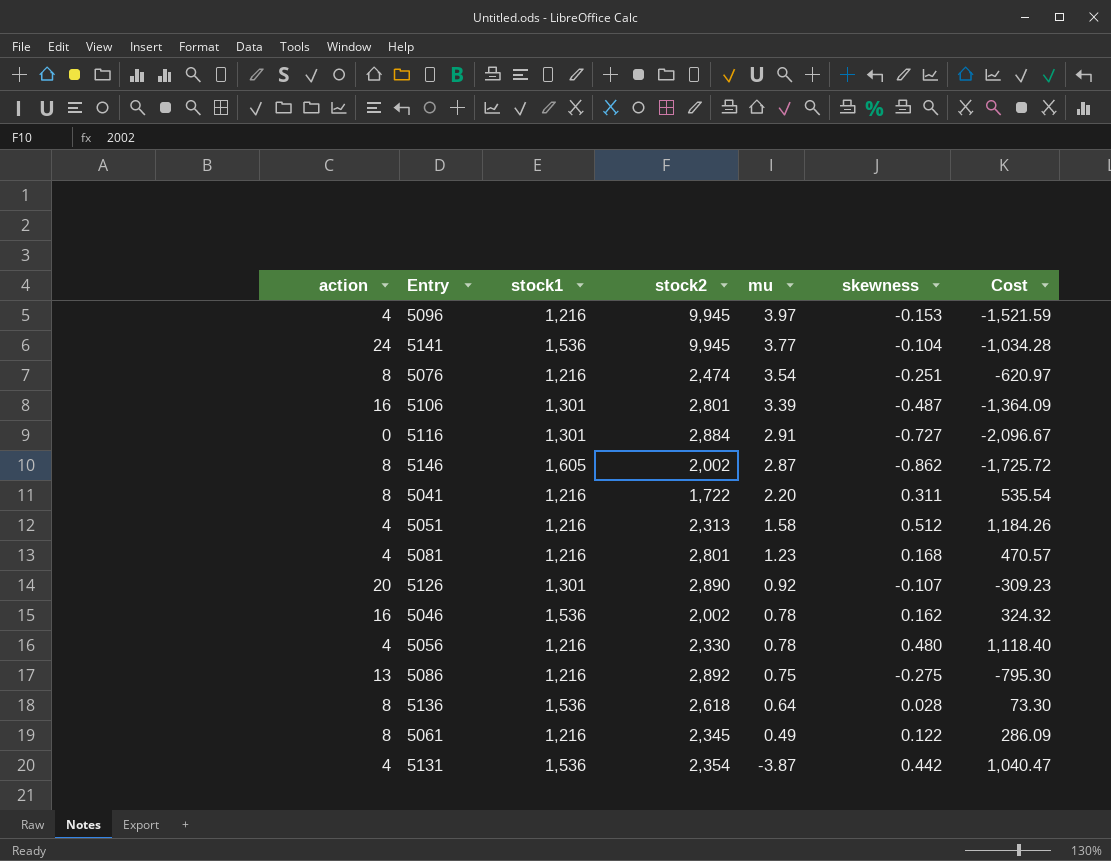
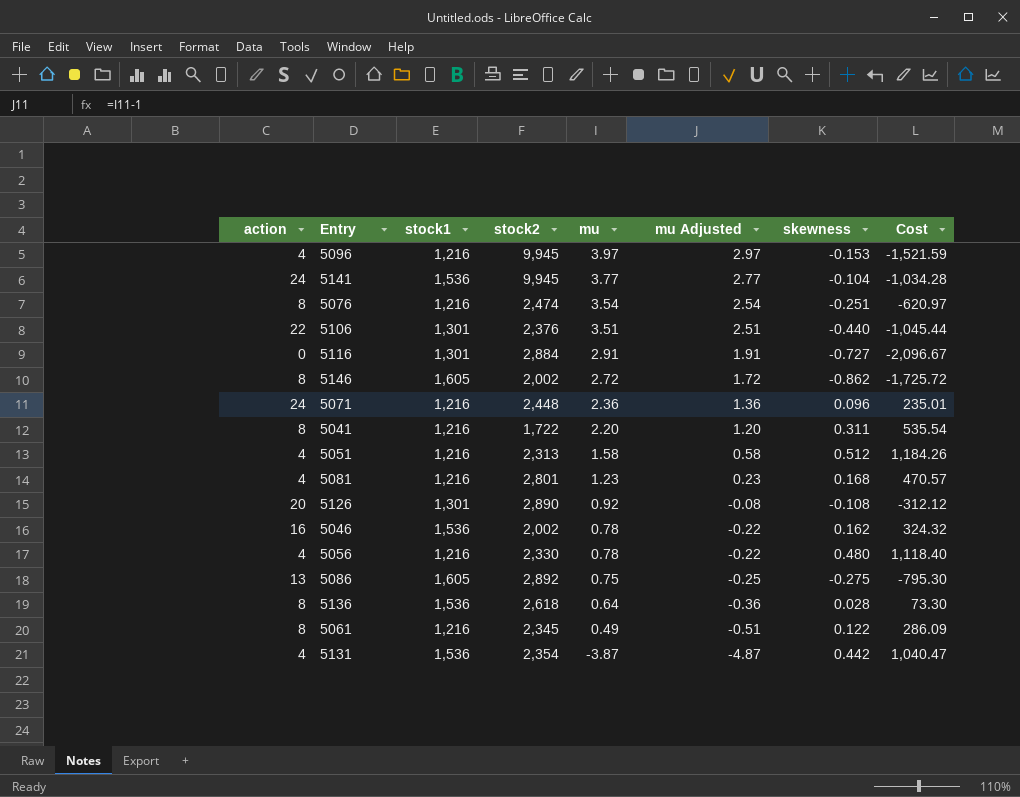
column mu Adjusted | formula: none -> [mu] - 1
5106 | action: 16 -> 22
5106 | stock2: 2,801 -> 2,376
5106 | mu: 3.39 -> 3.51
5106 | skewness: -0.487 -> -0.440
5106 | Cost: -1,364.09 -> -1,045.44
5146 | mu: 2.87 -> 2.72
row 5071: none -> 24 | 1,216 | 2,448 | 2.36 | 1.36 | 0.096 | 235.01
5126 | skewness: -0.107 -> -0.108
5126 | Cost: -309.23 -> -312.12
5086 | stock1: 1,216 -> 1,605

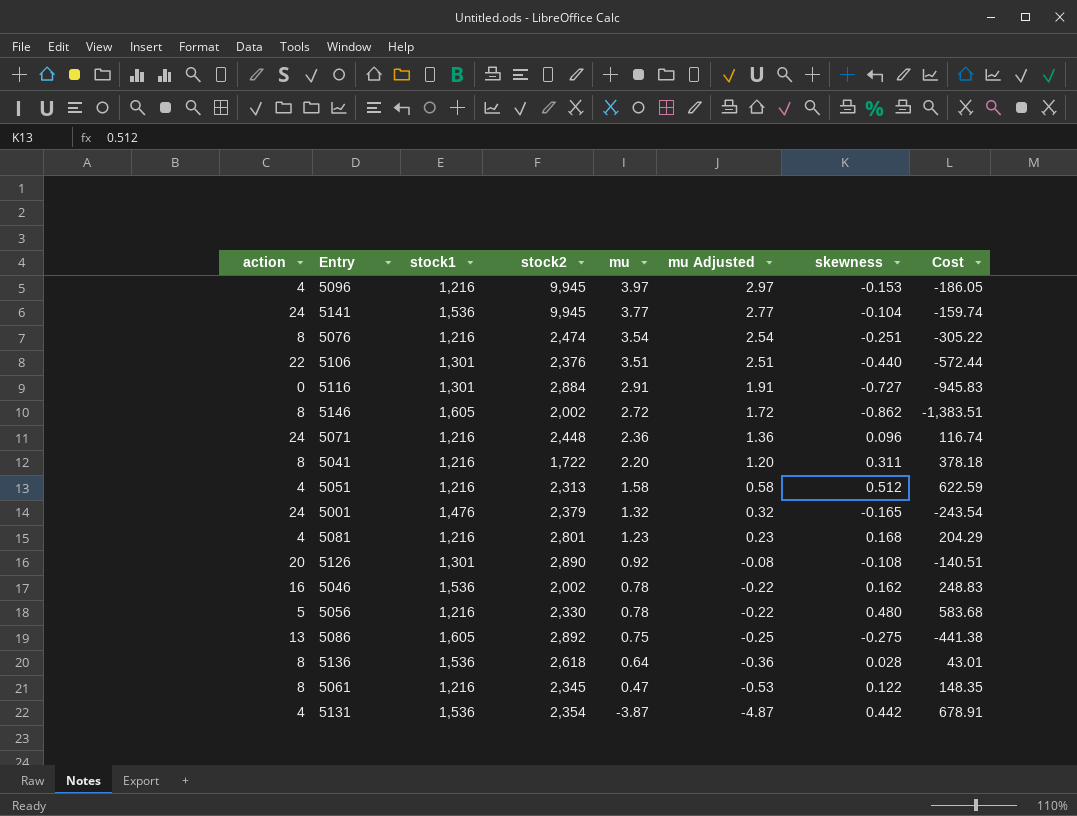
column Cost | formula: [stock2] * [skewness] -> [stock1] * [skewness]
row 5001: none -> 24 | 1,476 | 2,379 | 1.32 | 0.32 | -0.165 | -243.54
5056 | action: 4 -> 5
5061 | mu: 0.49 -> 0.47
5061 | mu Adjusted: -0.51 -> -0.53

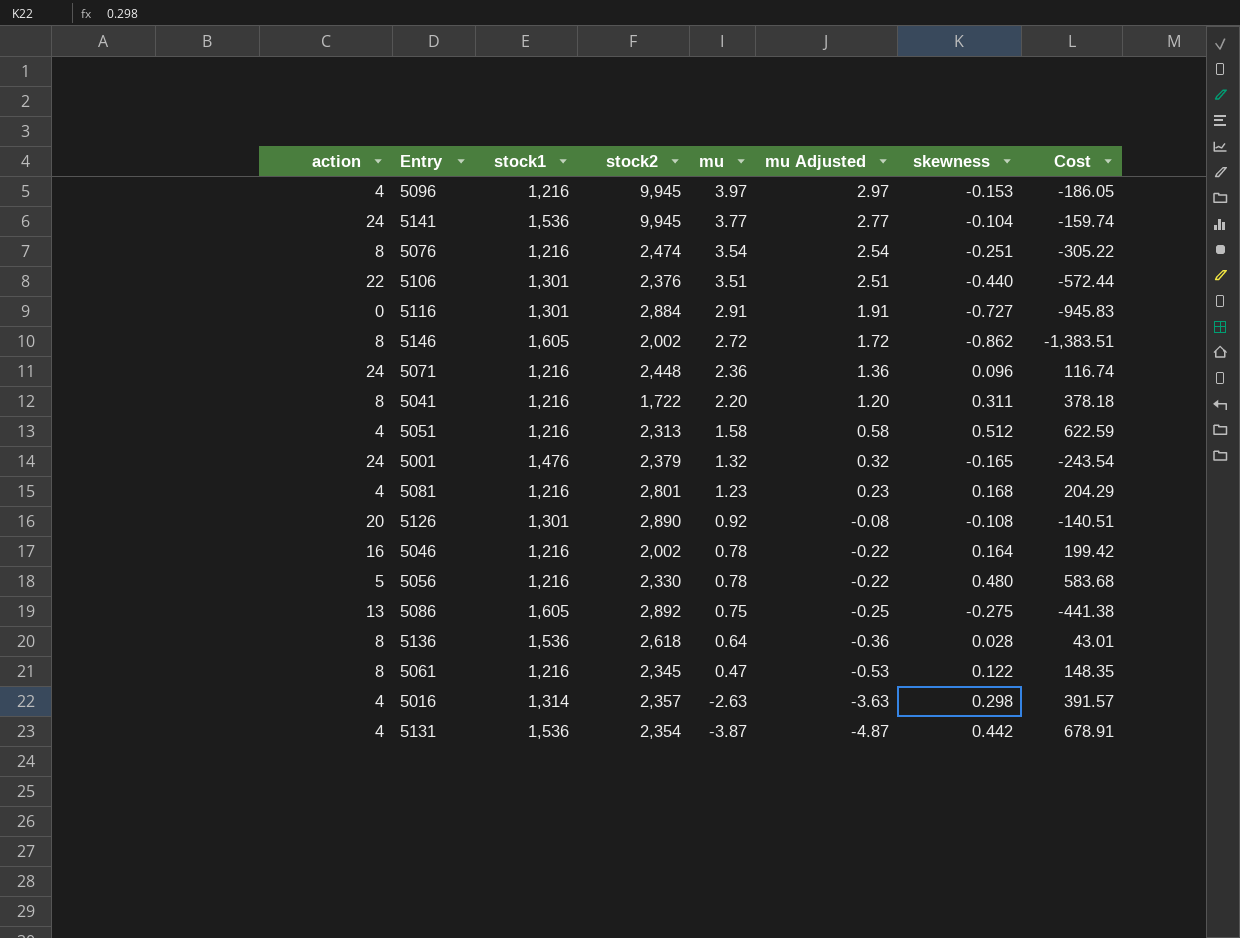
5046 | stock1: 1,536 -> 1,216
5046 | skewness: 0.162 -> 0.164
5046 | Cost: 248.83 -> 199.42
row 5016: none -> 4 | 1,314 | 2,357 | -2.63 | -3.63 | 0.298 | 391.57

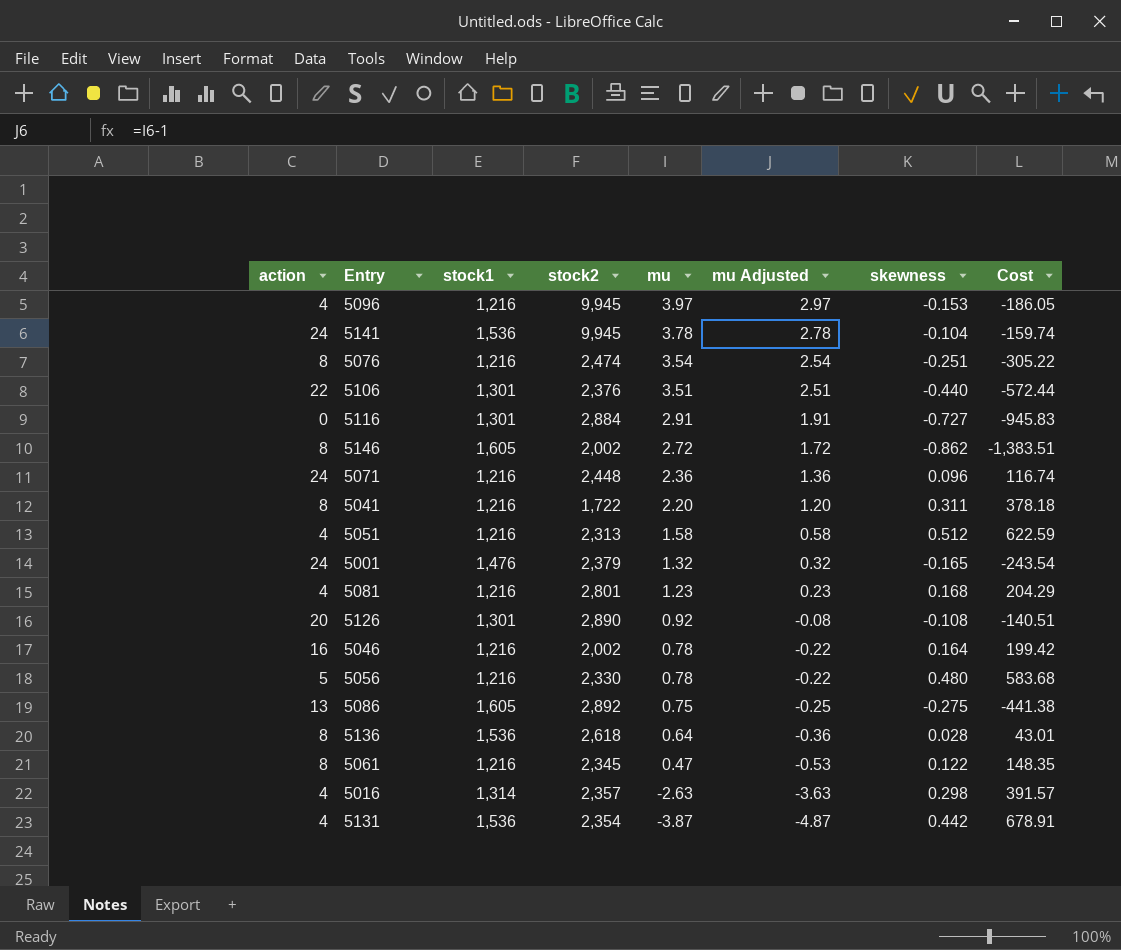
5141 | mu: 3.77 -> 3.78
5141 | mu Adjusted: 2.77 -> 2.78

